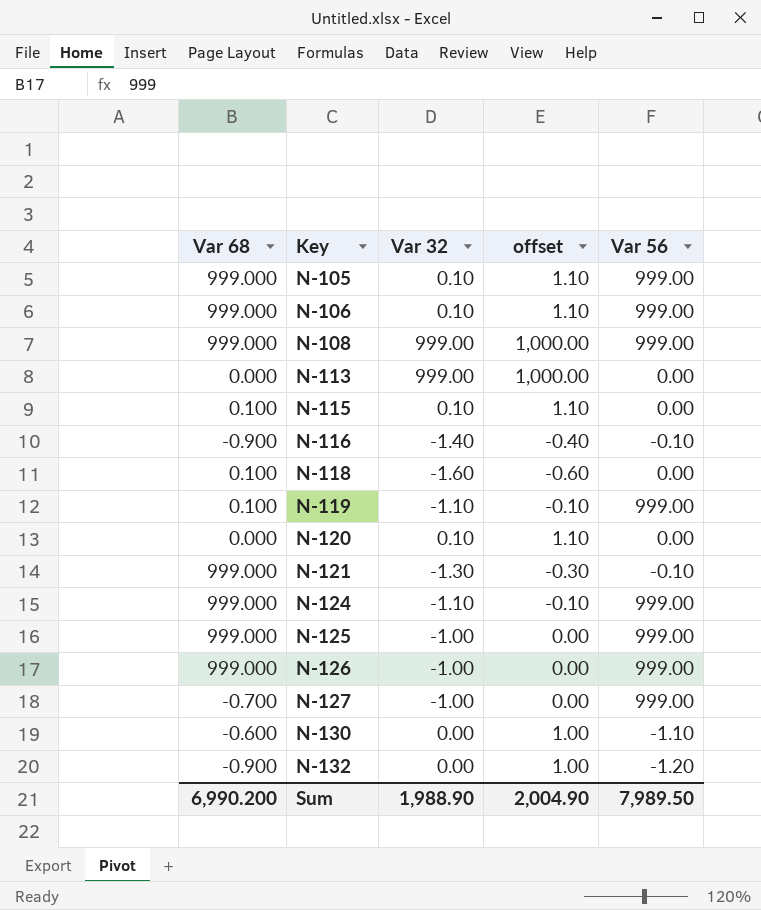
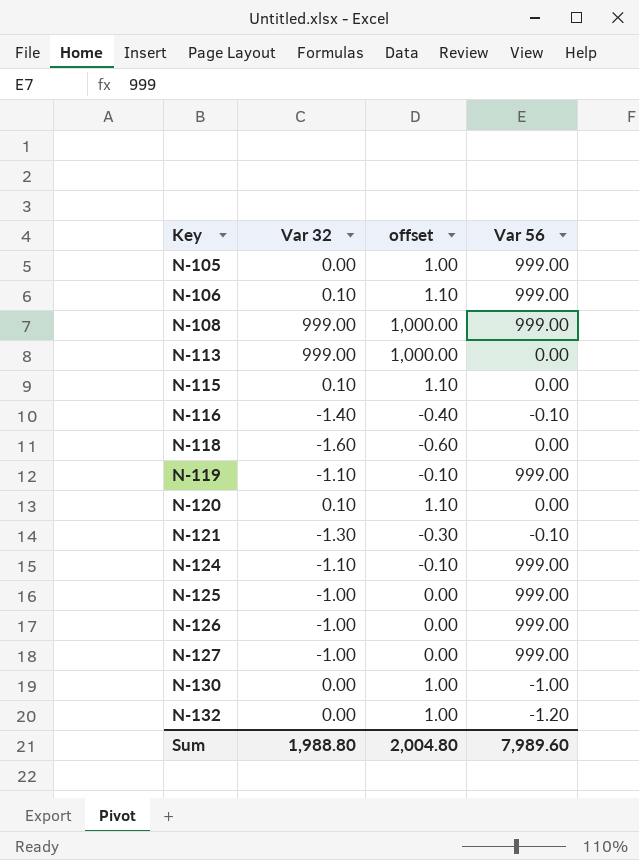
column Var 68 | position: 1 -> none
N-105 | Var 32: 0.10 -> 0.00
N-105 | offset: 1.10 -> 1.00
N-130 | Var 56: -1.10 -> -1.00
Sum | Var 32: 1,988.90 -> 1,988.80
Sum | offset: 2,004.90 -> 2,004.80
Sum | Var 56: 7,989.50 -> 7,989.60

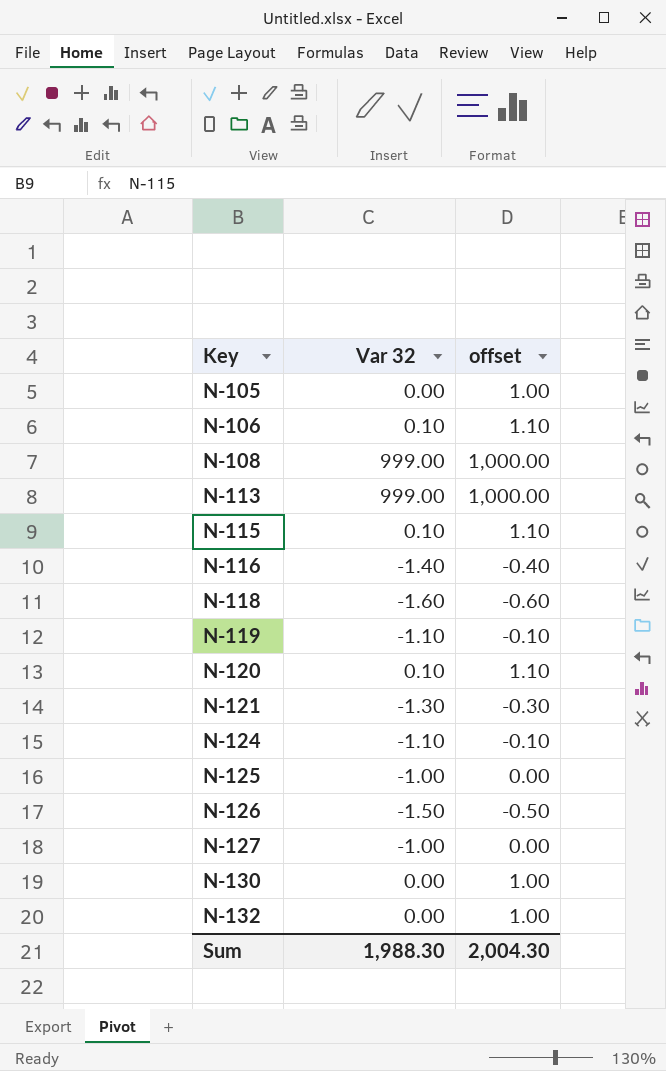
column Var 56 | position: 4 -> none
N-126 | Var 32: -1.00 -> -1.50
N-126 | offset: 0.00 -> -0.50
Sum | Var 32: 1,988.80 -> 1,988.30
Sum | offset: 2,004.80 -> 2,004.30

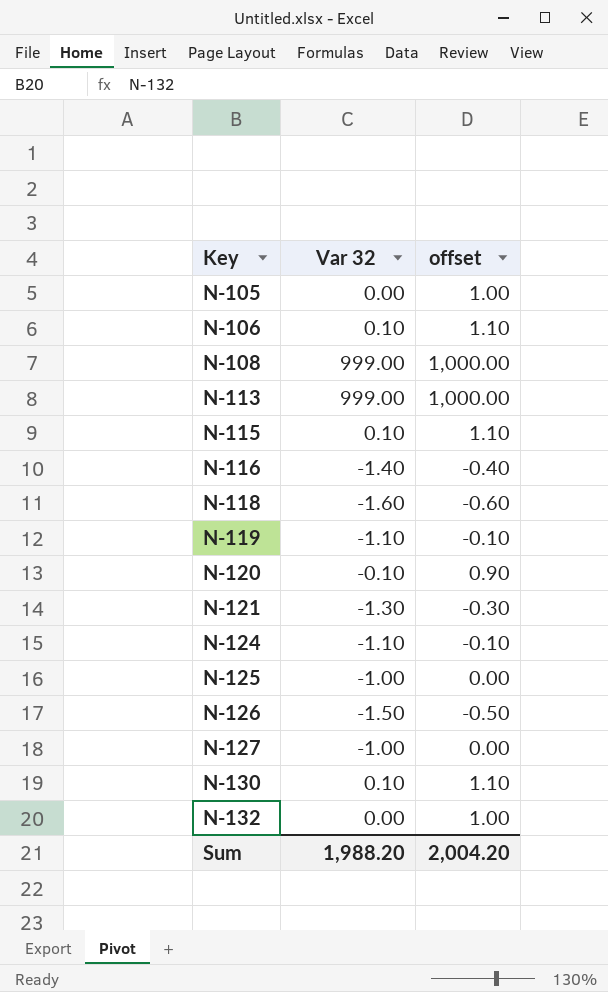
N-120 | Var 32: 0.10 -> -0.10
N-120 | offset: 1.10 -> 0.90
N-130 | Var 32: 0.00 -> 0.10
N-130 | offset: 1.00 -> 1.10
Sum | Var 32: 1,988.30 -> 1,988.20
Sum | offset: 2,004.30 -> 2,004.20

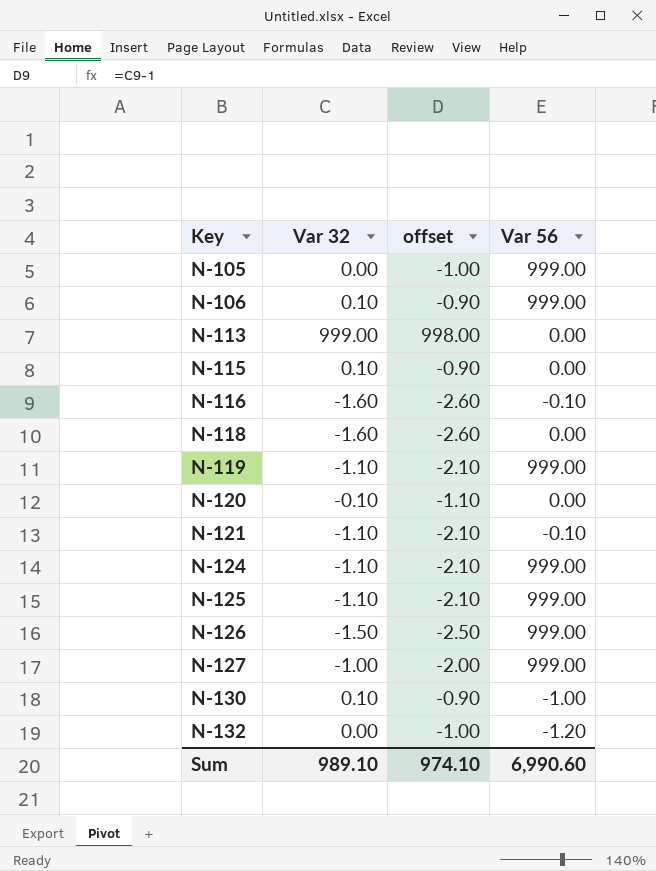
column offset | formula: [Var 32] + 1 -> [Var 32] - 1
column Var 56 | position: none -> 4
row N-108: 999.00 | 1,000.00 -> none
N-116 | Var 32: -1.40 -> -1.60
N-121 | Var 32: -1.30 -> -1.10
N-125 | Var 32: -1.00 -> -1.10
Sum | Var 32: 1,988.20 -> 989.10
Sum | offset: 2,004.20 -> 974.10

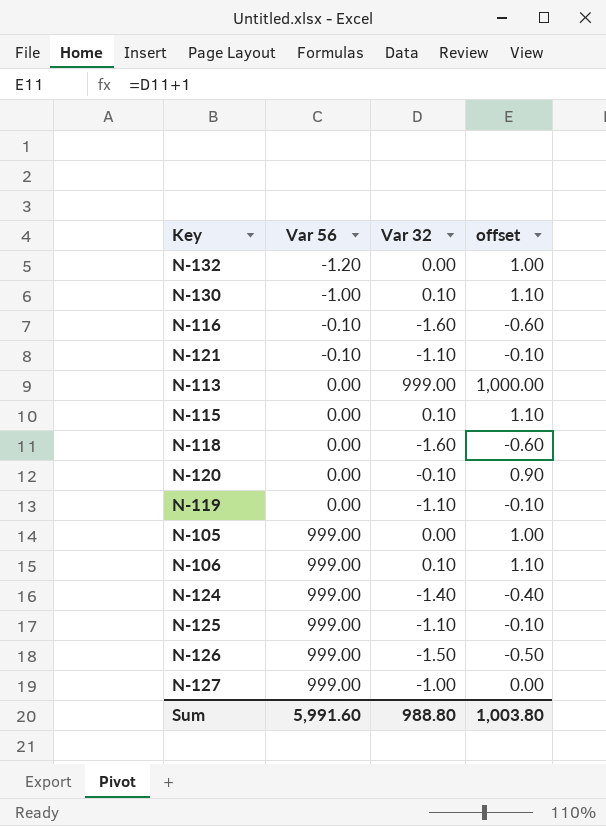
row order: Key ascending -> Var 56 ascending
column Var 56 | position: 4 -> 2
column offset | formula: [Var 32] - 1 -> [Var 32] + 1
N-119 | Var 56: 999.00 -> 0.00
N-124 | Var 32: -1.10 -> -1.40
Sum | Var 56: 6,990.60 -> 5,991.60
Sum | Var 32: 989.10 -> 988.80
Sum | offset: 974.10 -> 1,003.80

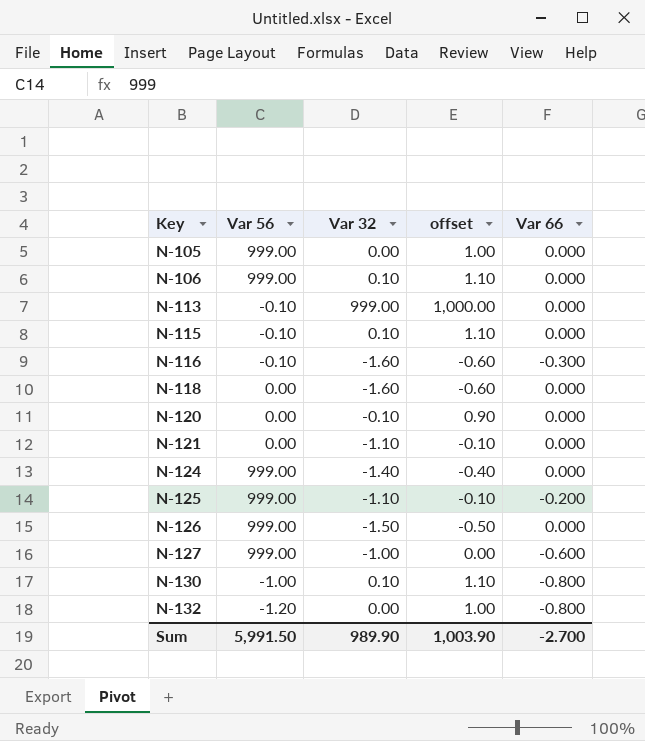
row order: Var 56 ascending -> Key ascending
column Var 66 | position: none -> 5
row N-119: 0.00 | -1.10 | -0.10 -> none
N-113 | Var 56: 0.00 -> -0.10
N-115 | Var 56: 0.00 -> -0.10
N-121 | Var 56: -0.10 -> 0.00
Sum | Var 56: 5,991.60 -> 5,991.50
Sum | Var 32: 988.80 -> 989.90
Sum | offset: 1,003.80 -> 1,003.90

